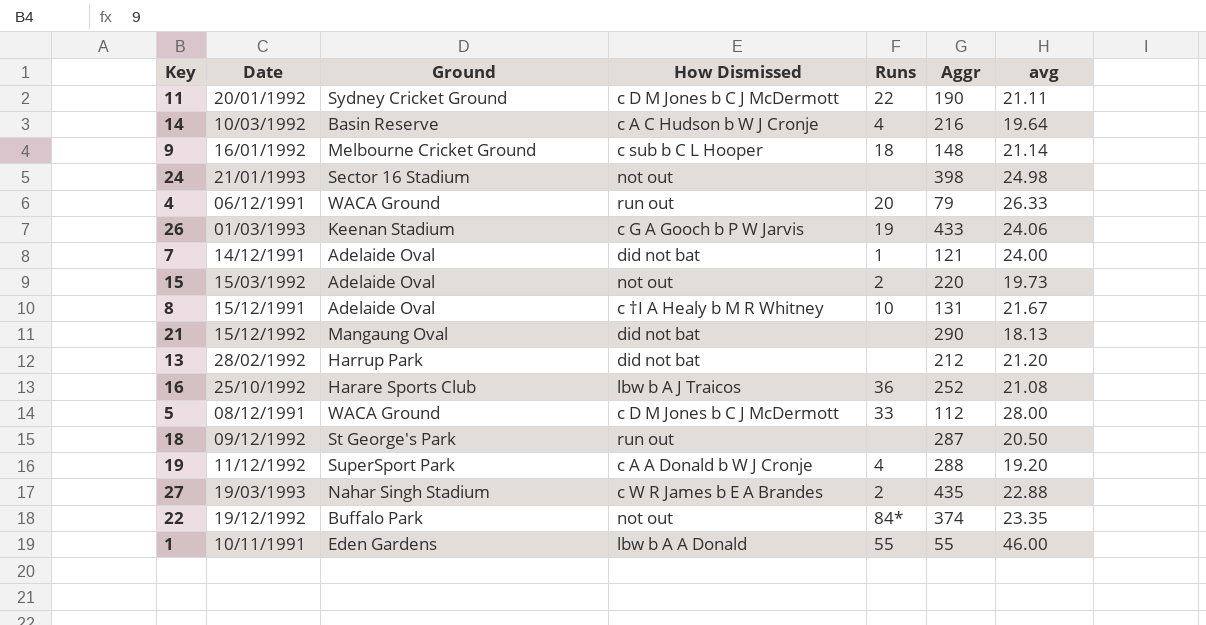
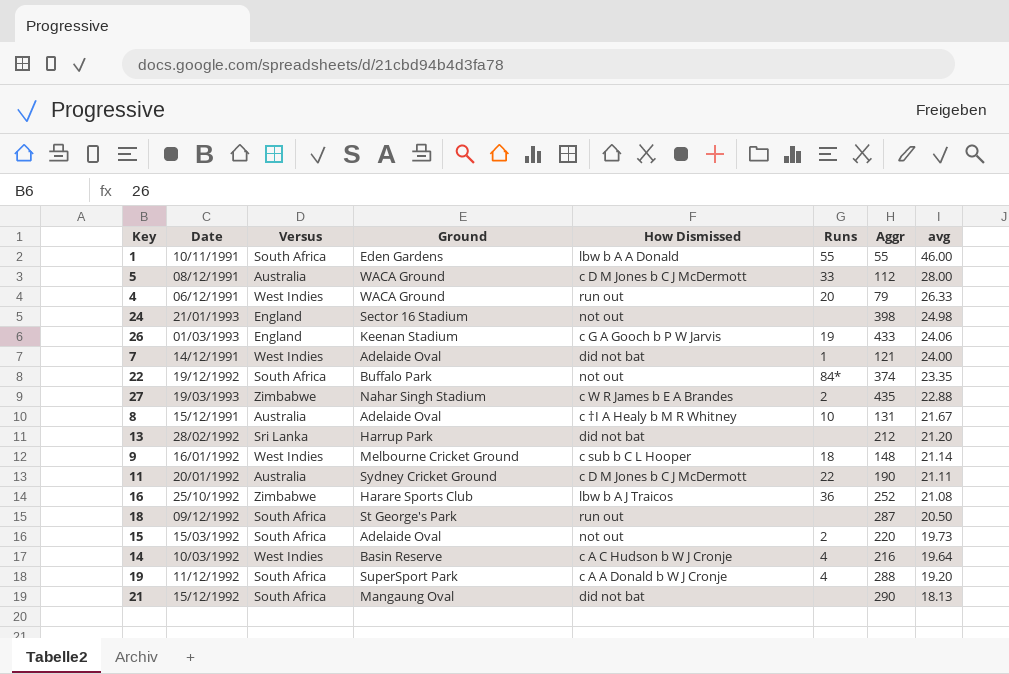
row order: none -> avg descending
column Versus | position: none -> 3

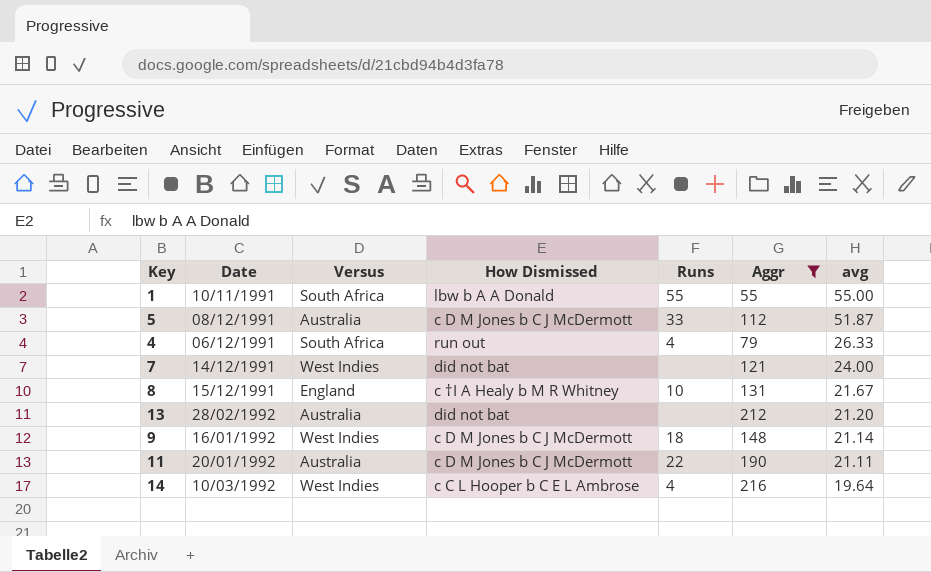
filter: none -> Aggr <= 216
column Ground | position: 4 -> none
1 | avg: 46.00 -> 55.00
5 | avg: 28.00 -> 51.87
4 | Versus: West Indies -> South Africa
4 | Runs: 20 -> 4
7 | Runs: 1 -> none
8 | Versus: Australia -> England
13 | Versus: Sri Lanka -> Australia
9 | How Dismissed: c sub b C L Hooper -> c D M Jones b C J McDermott
14 | How Dismissed: c A C Hudson b W J Cronje -> c C L Hooper b C E L Ambrose

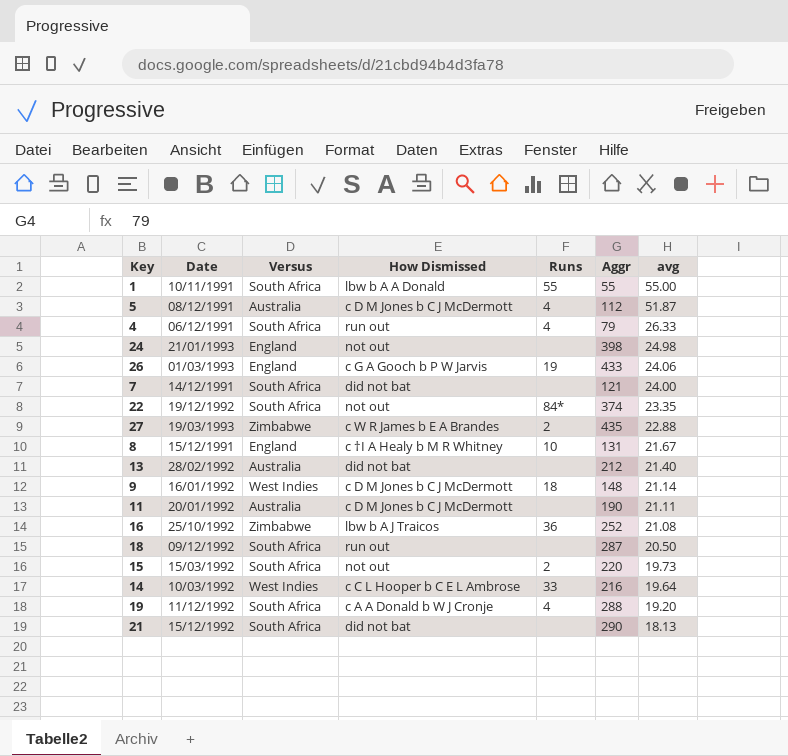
filter: Aggr <= 216 -> none
5 | Runs: 33 -> 4
7 | Versus: West Indies -> South Africa
13 | avg: 21.20 -> 21.40
11 | Runs: 22 -> none
14 | Runs: 4 -> 33

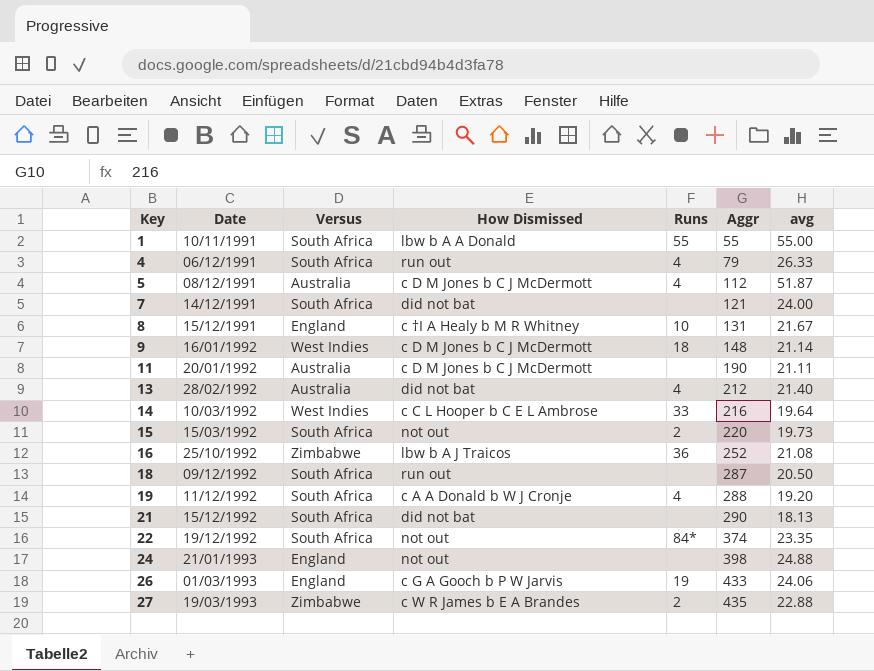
row order: avg descending -> Key ascending
13 | Runs: none -> 4
24 | avg: 24.98 -> 24.88

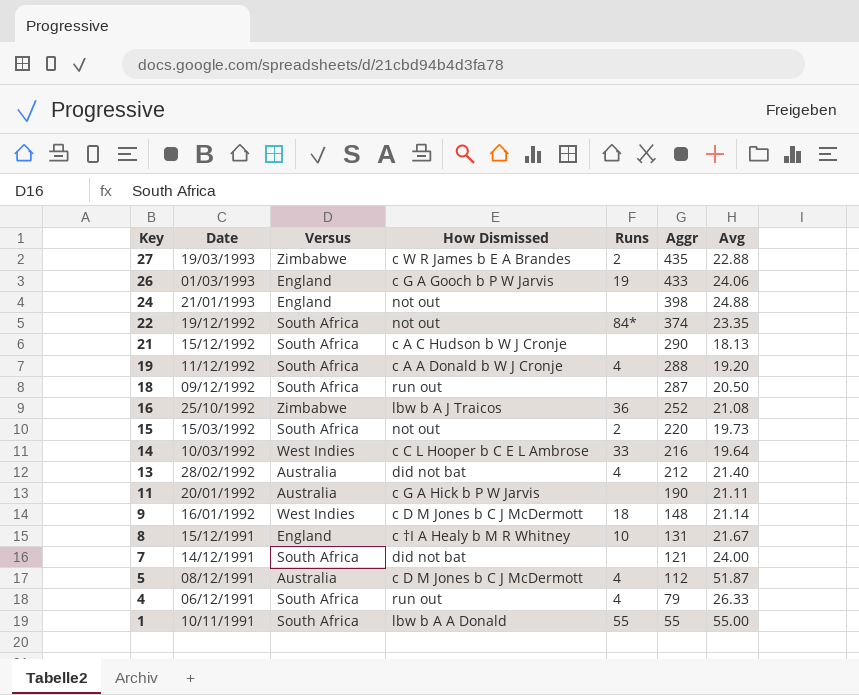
row order: Key ascending -> Key descending
column name: avg -> Avg
21 | How Dismissed: did not bat -> c A C Hudson b W J Cronje
11 | How Dismissed: c D M Jones b C J McDermott -> c G A Hick b P W Jarvis

